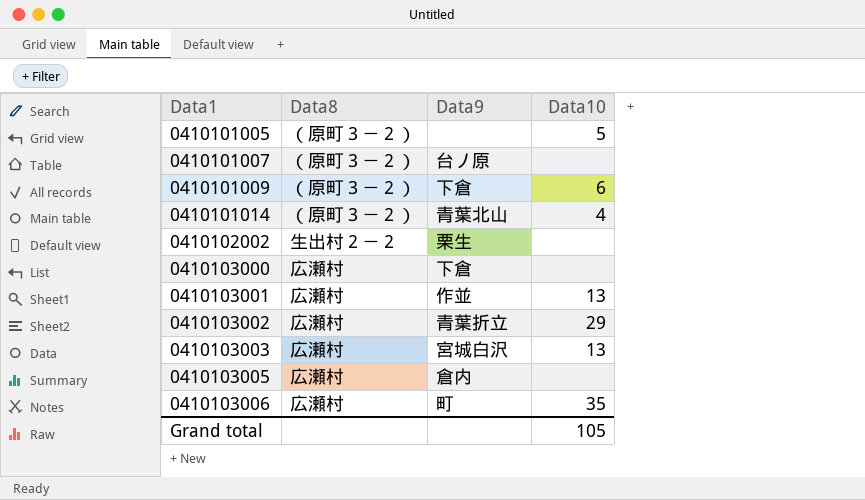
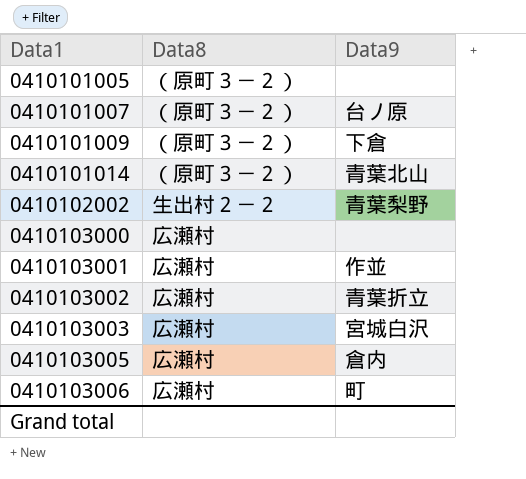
column Data10 | position: 4 -> none
0410102002 | Data9: 栗生 -> 青葉梨野
0410103000 | Data9: 下倉 -> none

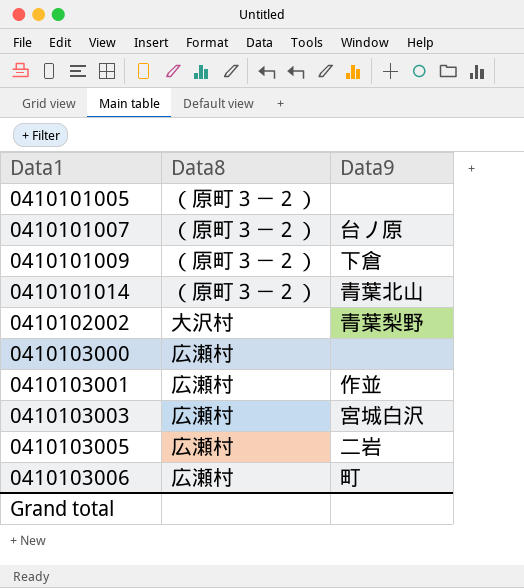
row 0410103002: 広瀬村 | 青葉折立 -> none
0410102002 | Data8: 生出村２－２ -> 大沢村
0410103005 | Data9: 倉内 -> 二岩

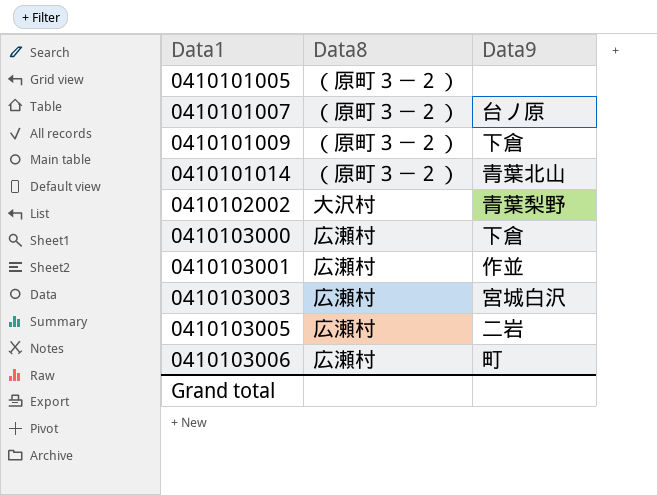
0410103000 | Data9: none -> 下倉

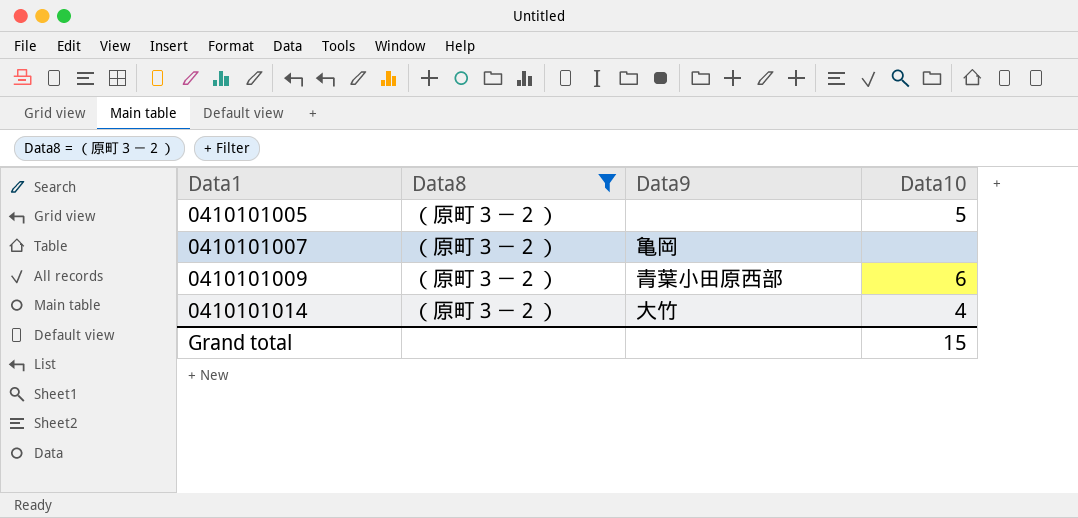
filter: none -> Data8 = （原町３－２）
column Data10 | position: none -> 4
0410101007 | Data9: 台ノ原 -> 亀岡
0410101009 | Data9: 下倉 -> 青葉小田原西部
0410101014 | Data9: 青葉北山 -> 大竹

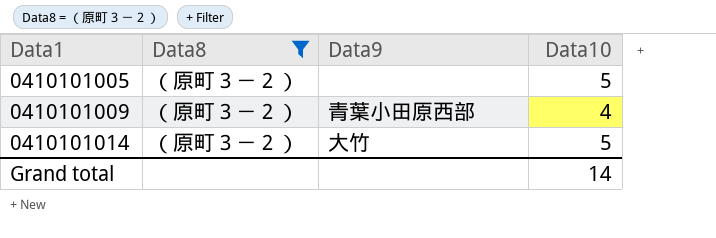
row 0410101007: （原町３－２） | 亀岡 | none -> none
0410101009 | Data10: 6 -> 4
0410101014 | Data10: 4 -> 5
Grand total | Data10: 15 -> 14

